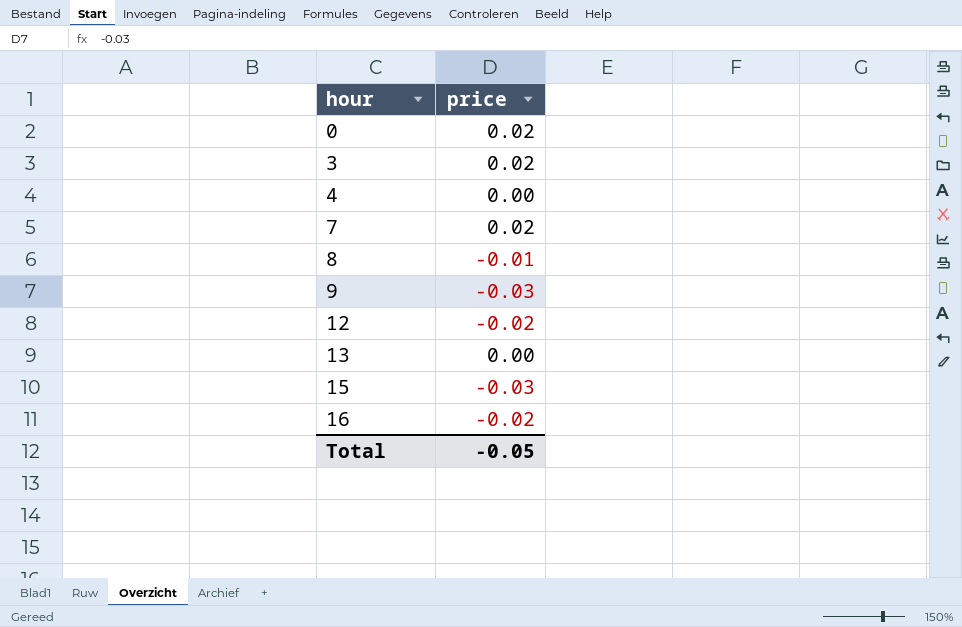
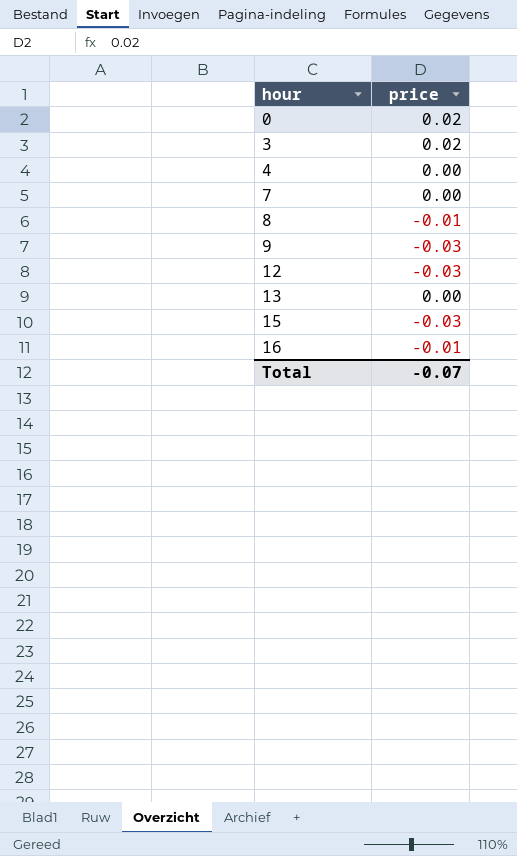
7 | price: 0.02 -> 0.00
12 | price: -0.02 -> -0.03
16 | price: -0.02 -> -0.01
Total | price: -0.05 -> -0.07

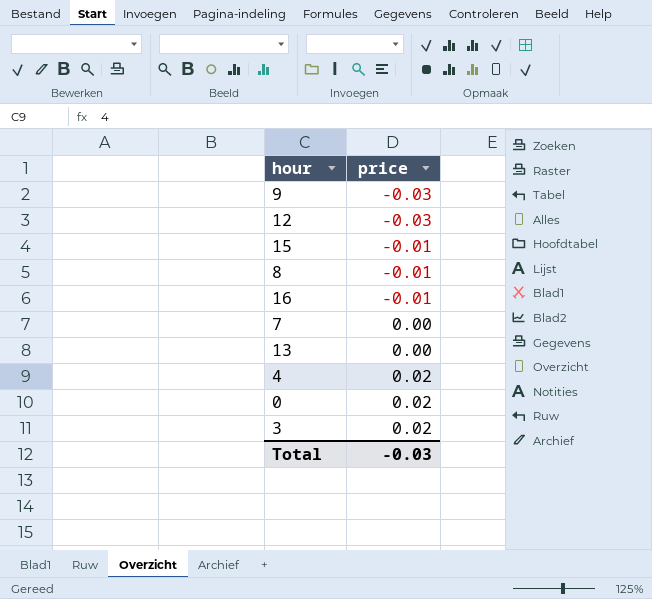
row order: hour ascending -> price ascending
15 | price: -0.03 -> -0.01
4 | price: 0.00 -> 0.02
Total | price: -0.07 -> -0.03

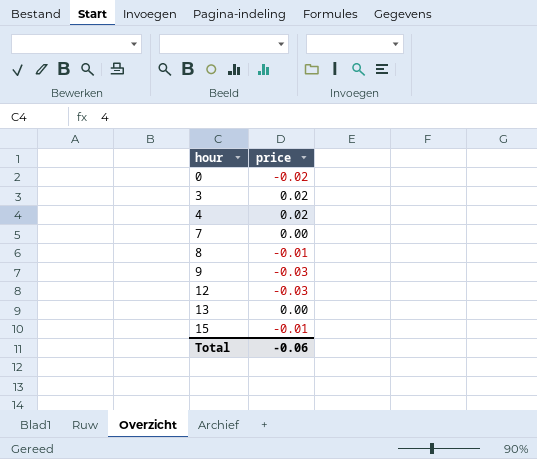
row order: price ascending -> hour ascending
row 16: -0.01 -> none
0 | price: 0.02 -> -0.02
Total | price: -0.03 -> -0.06

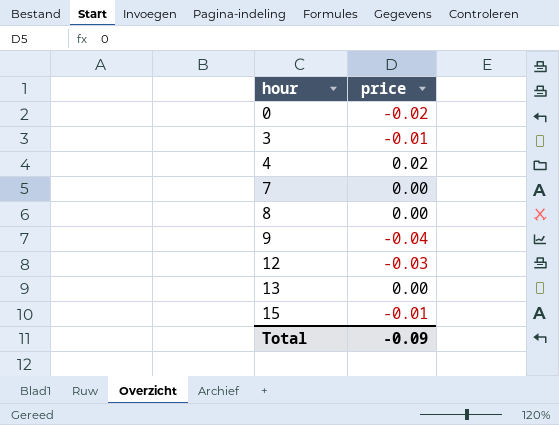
3 | price: 0.02 -> -0.01
8 | price: -0.01 -> 0.00
9 | price: -0.03 -> -0.04
Total | price: -0.06 -> -0.09

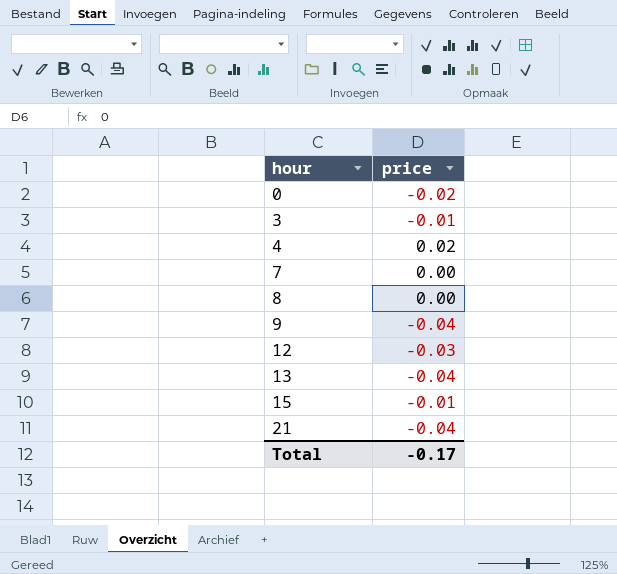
13 | price: 0.00 -> -0.04
row 21: none -> -0.04
Total | price: -0.09 -> -0.17

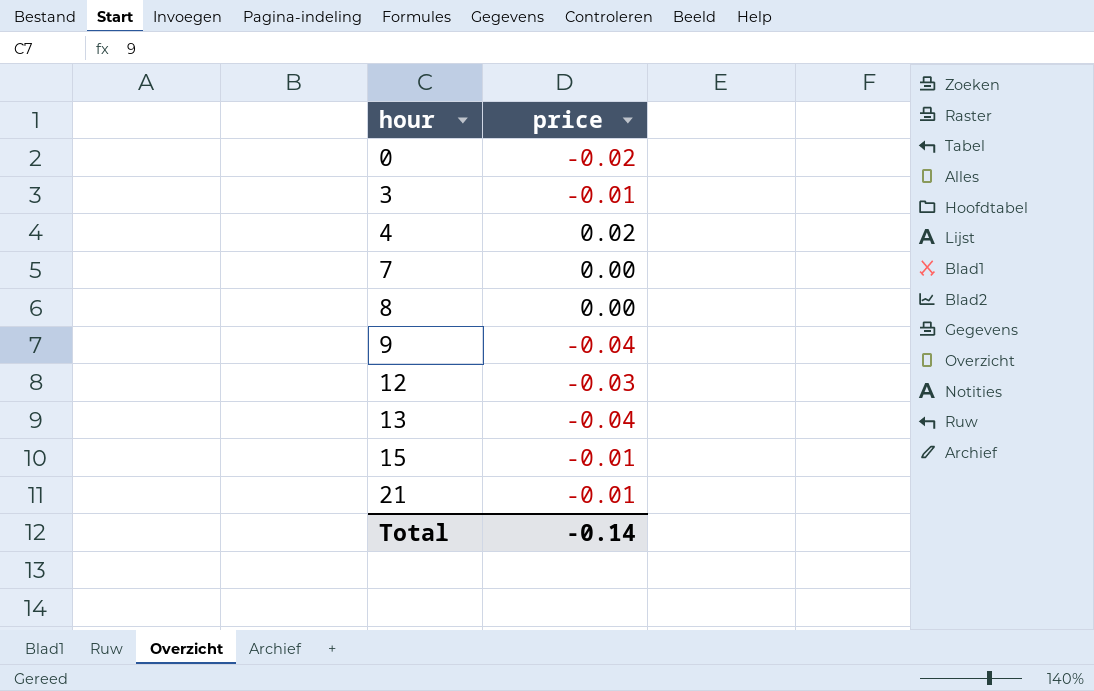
21 | price: -0.04 -> -0.01
Total | price: -0.17 -> -0.14

